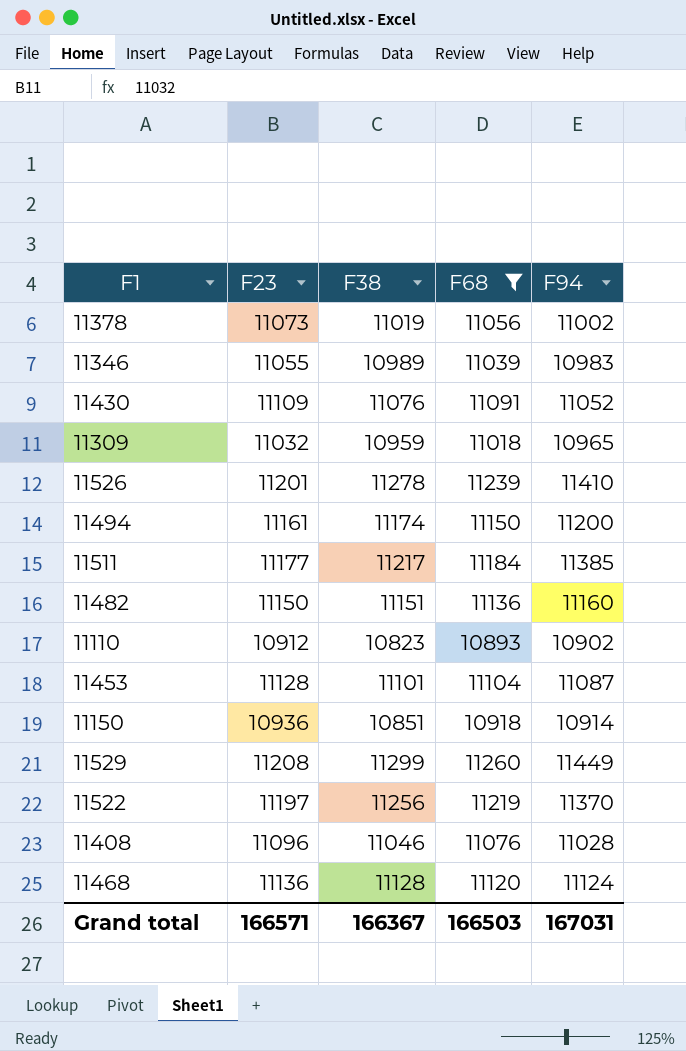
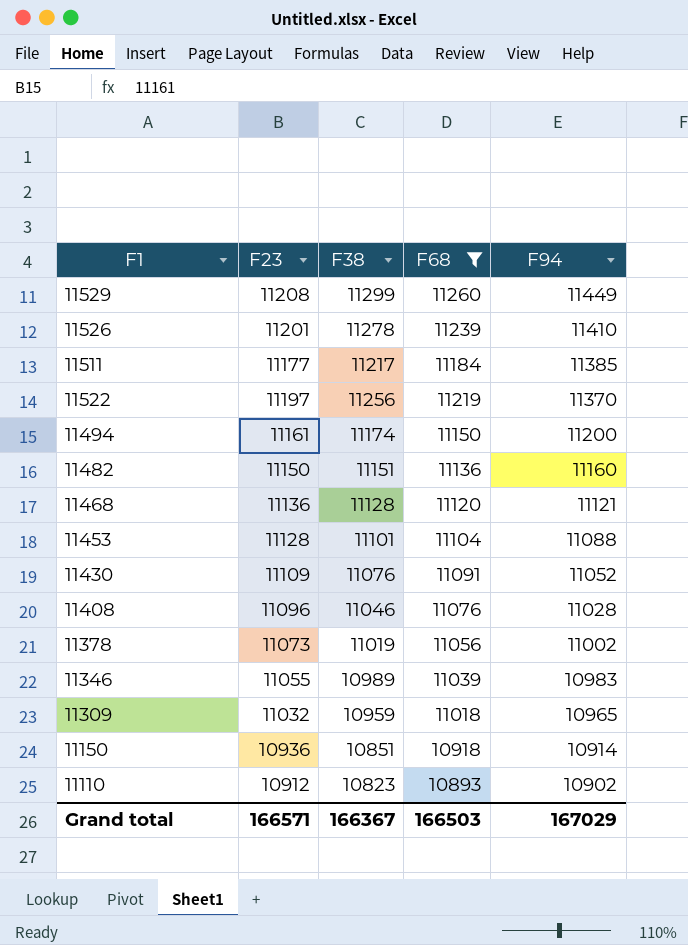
row order: none -> F94 descending
11468 | F94: 11124 -> 11121
11453 | F94: 11087 -> 11088
Grand total | F94: 167031 -> 167029

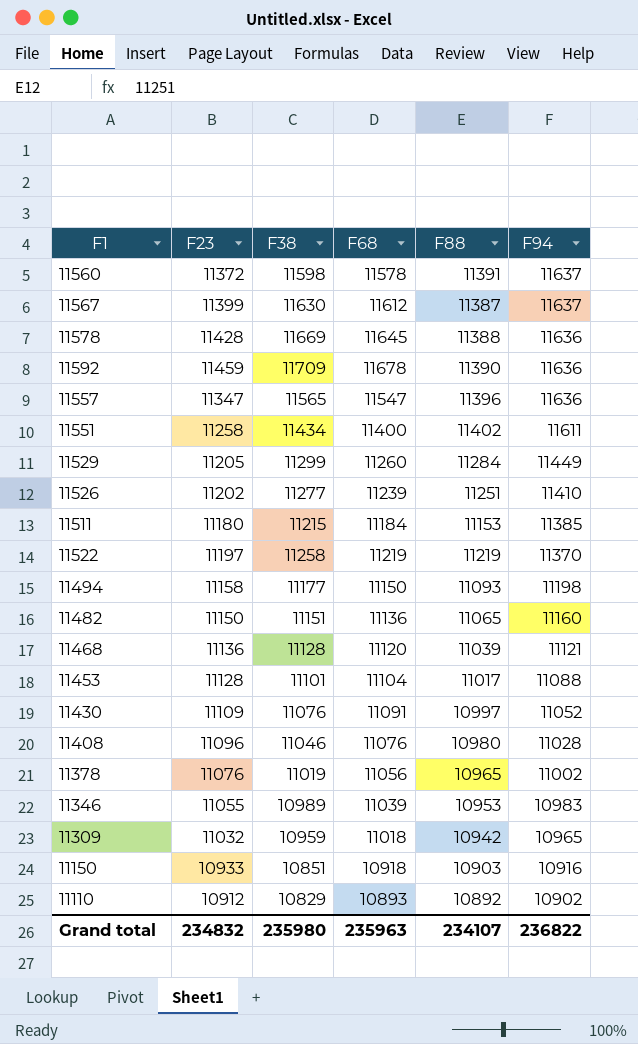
filter: F68 <= 11260 -> none
column F88 | position: none -> 5
11529 | F23: 11208 -> 11205
11526 | F23: 11201 -> 11202
11526 | F38: 11278 -> 11277
11511 | F23: 11177 -> 11180
11511 | F38: 11217 -> 11215
11522 | F38: 11256 -> 11258
11494 | F23: 11161 -> 11158
11494 | F38: 11174 -> 11177
11494 | F94: 11200 -> 11198
11378 | F23: 11073 -> 11076
11150 | F23: 10936 -> 10933
11150 | F94: 10914 -> 10916
11110 | F38: 10823 -> 10829
Grand total | F23: 166571 -> 234832
Grand total | F38: 166367 -> 235980
Grand total | F68: 166503 -> 235963
Grand total | F94: 167029 -> 236822

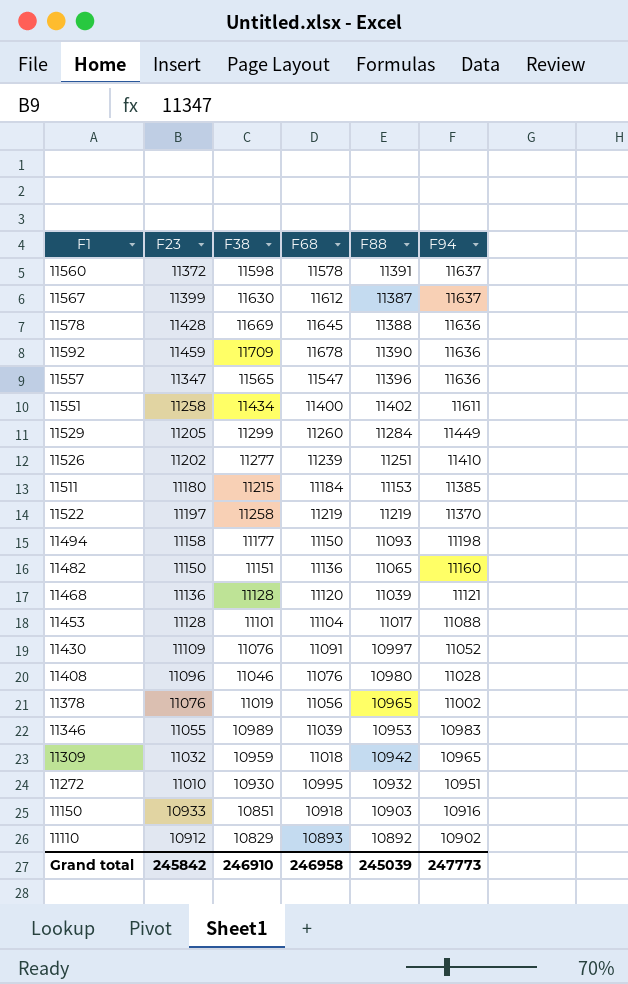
row 11272: none -> 11010 | 10930 | 10995 | 10932 | 10951
Grand total | F23: 234832 -> 245842
Grand total | F38: 235980 -> 246910
Grand total | F68: 235963 -> 246958
Grand total | F88: 234107 -> 245039
Grand total | F94: 236822 -> 247773

